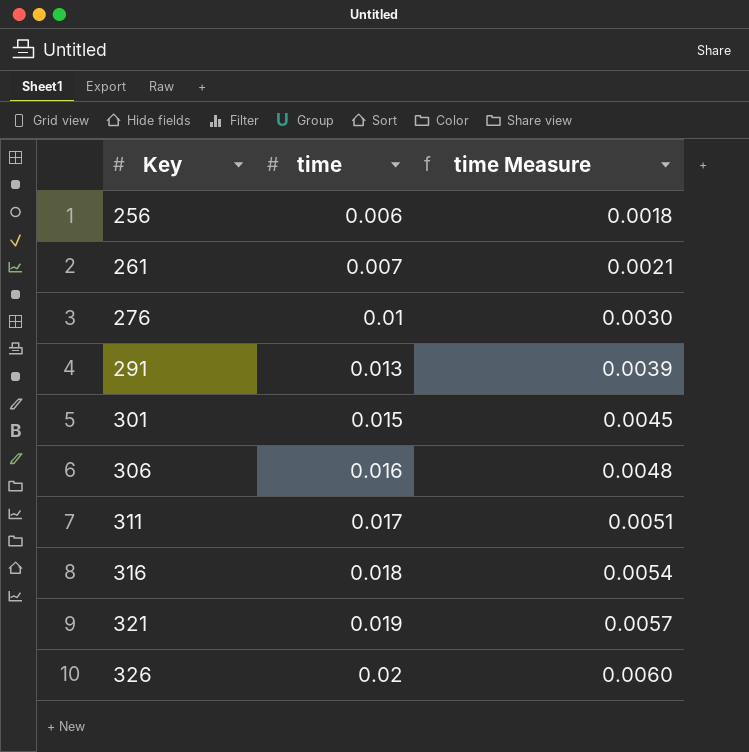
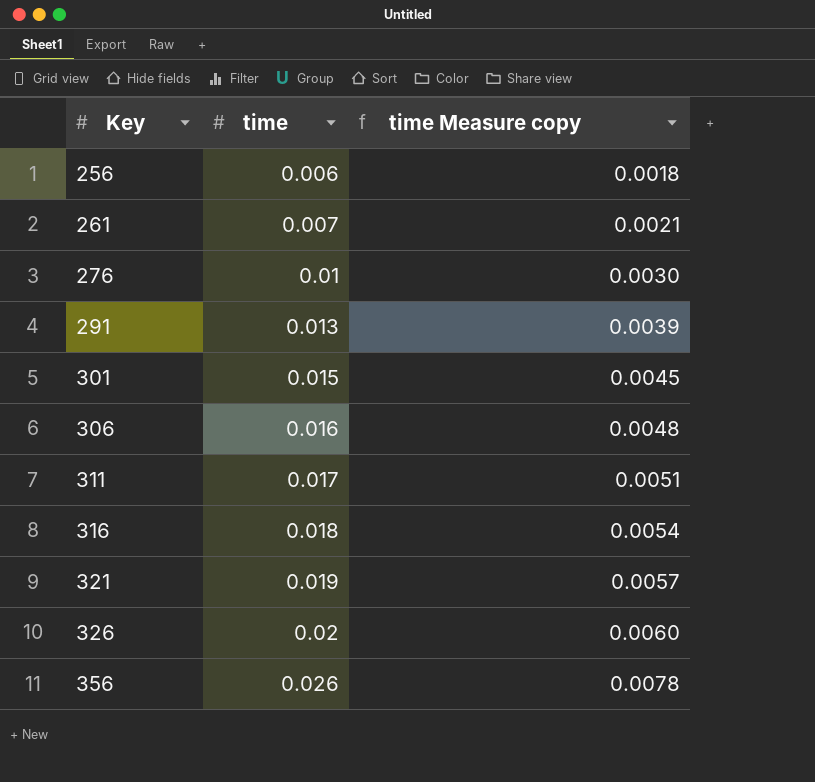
column name: time Measure -> time Measure copy
row 356: none -> 0.026 | 0.0078

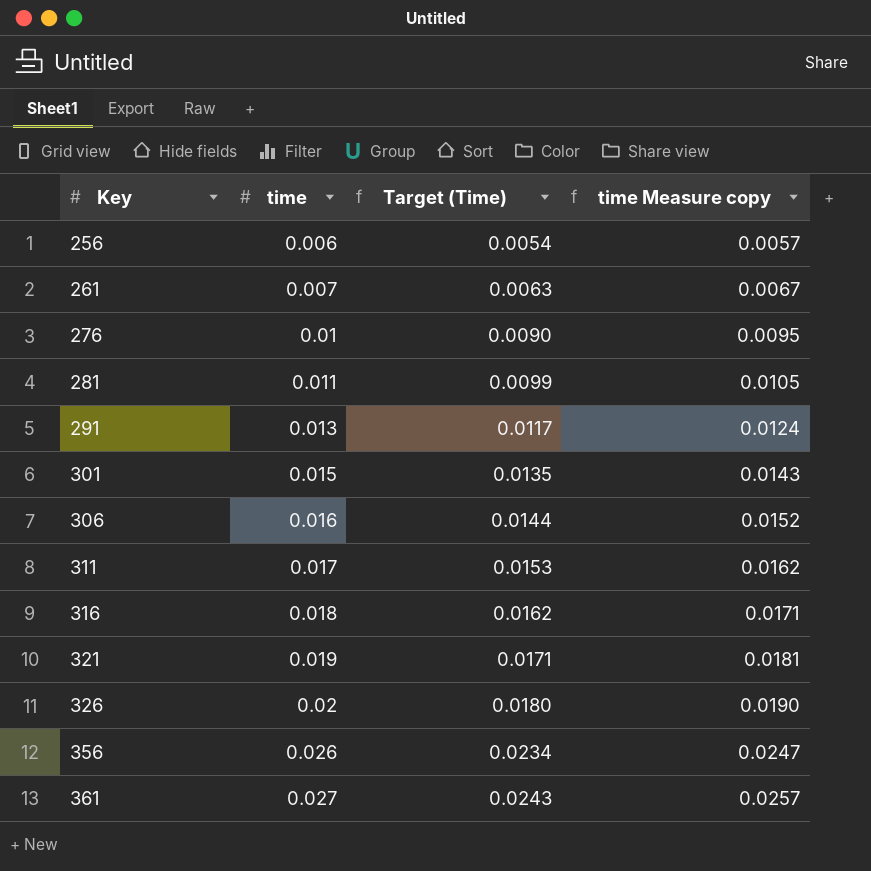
column Target (Time) | formula: none -> [time] * 0.9
column time Measure copy | formula: [time] * 0.3 -> [time] * 0.95
row 281: none -> 0.011 | 0.0099 | 0.0105
row 361: none -> 0.027 | 0.0243 | 0.0257

